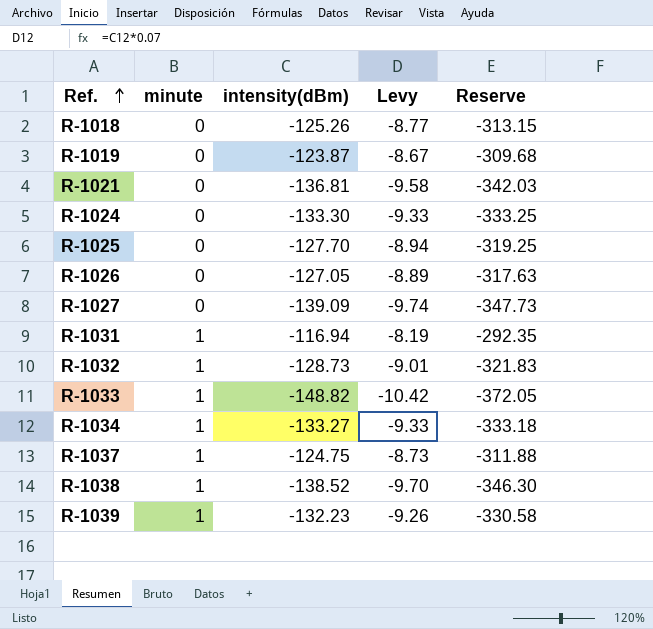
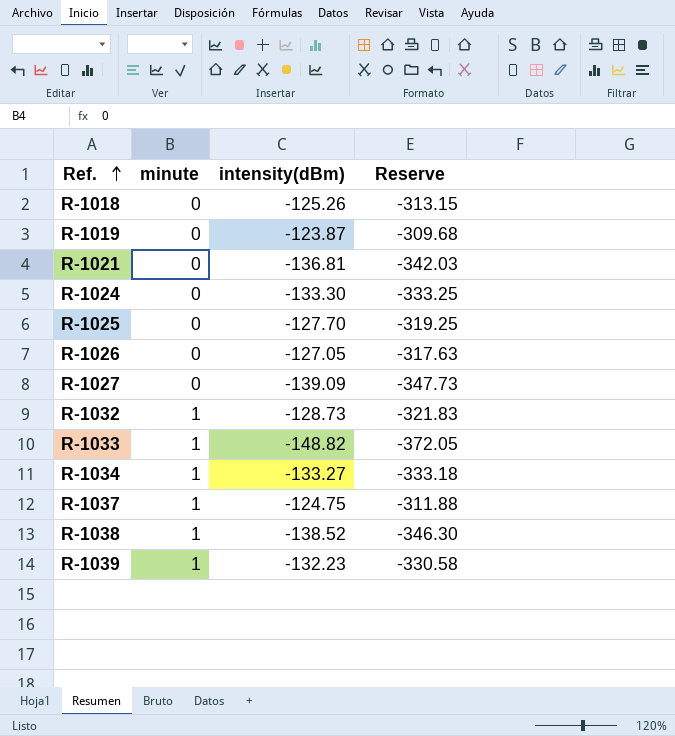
column Levy | formula: [intensity(dBm)] * 0.07 -> none
row R-1031: 1 | -116.94 | -8.19 | -292.35 -> none

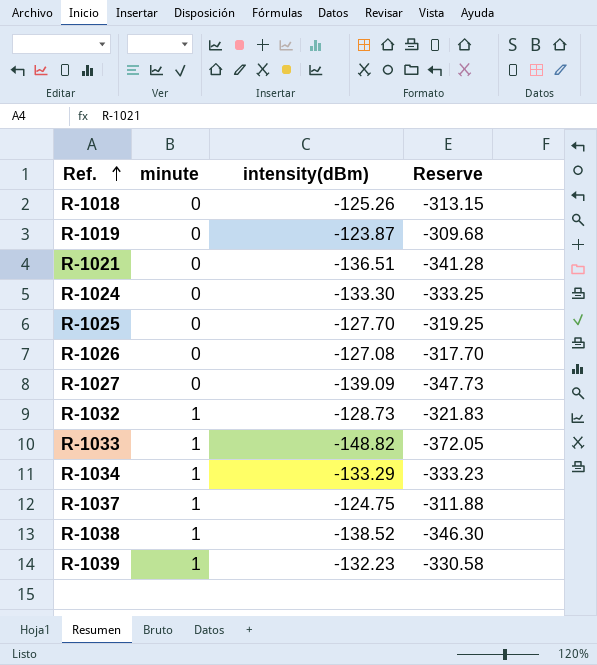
R-1021 | intensity(dBm): -136.81 -> -136.51
R-1021 | Reserve: -342.03 -> -341.28
R-1026 | intensity(dBm): -127.05 -> -127.08
R-1026 | Reserve: -317.63 -> -317.70
R-1034 | intensity(dBm): -133.27 -> -133.29
R-1034 | Reserve: -333.18 -> -333.23

